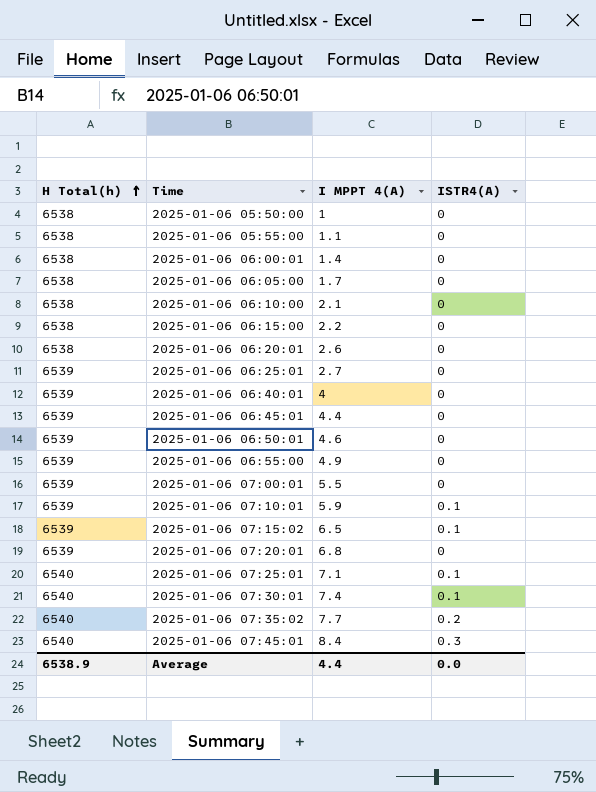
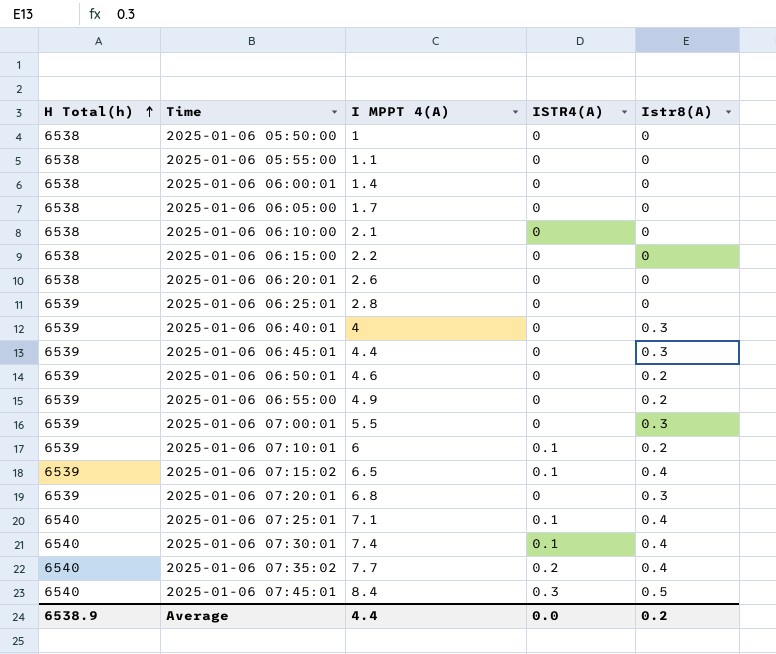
column Istr8(A) | position: none -> 5
2025-01-06 06:25:01 | I MPPT 4(A): 2.7 -> 2.8
2025-01-06 07:10:01 | I MPPT 4(A): 5.9 -> 6

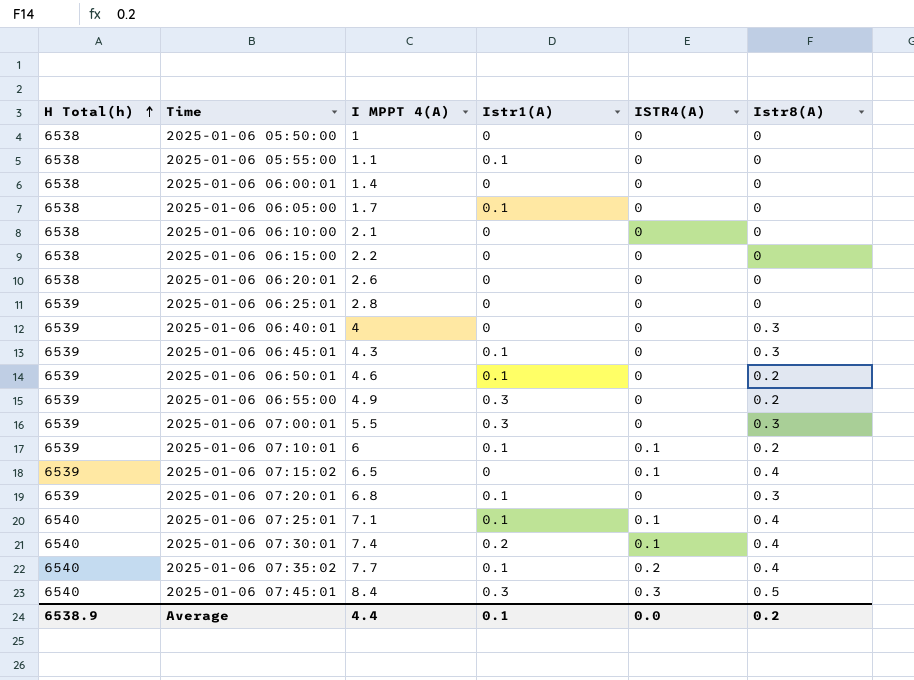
column Istr1(A) | position: none -> 4
2025-01-06 06:45:01 | I MPPT 4(A): 4.4 -> 4.3

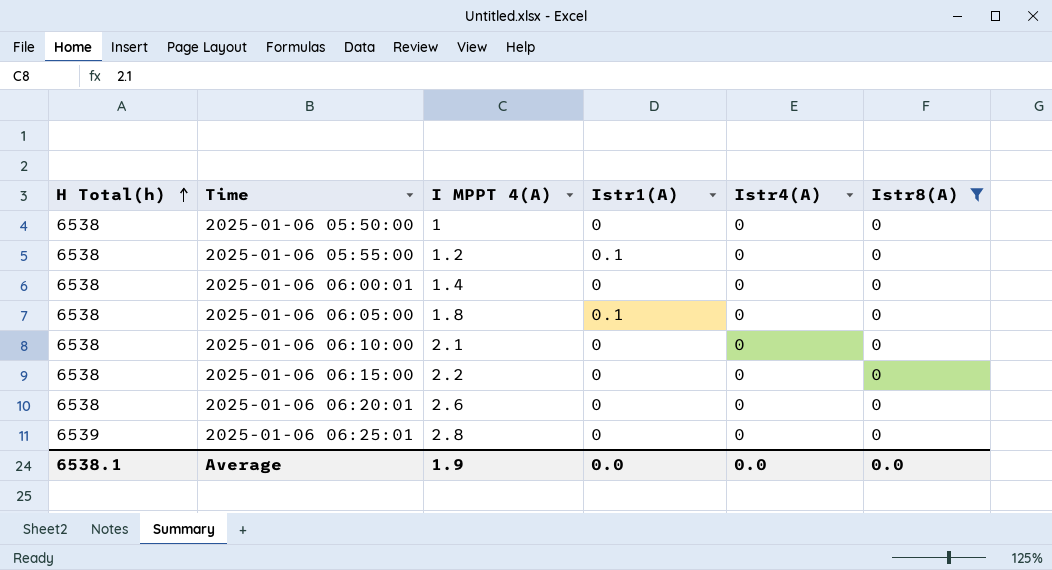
filter: none -> Istr8(A) = 0
column name: ISTR4(A) -> Istr4(A)
2025-01-06 05:55:00 | I MPPT 4(A): 1.1 -> 1.2
2025-01-06 06:05:00 | I MPPT 4(A): 1.7 -> 1.8
Average | H Total(h): 6538.9 -> 6538.1
Average | I MPPT 4(A): 4.4 -> 1.9
Average | Istr1(A): 0.1 -> 0.0
Average | Istr8(A): 0.2 -> 0.0

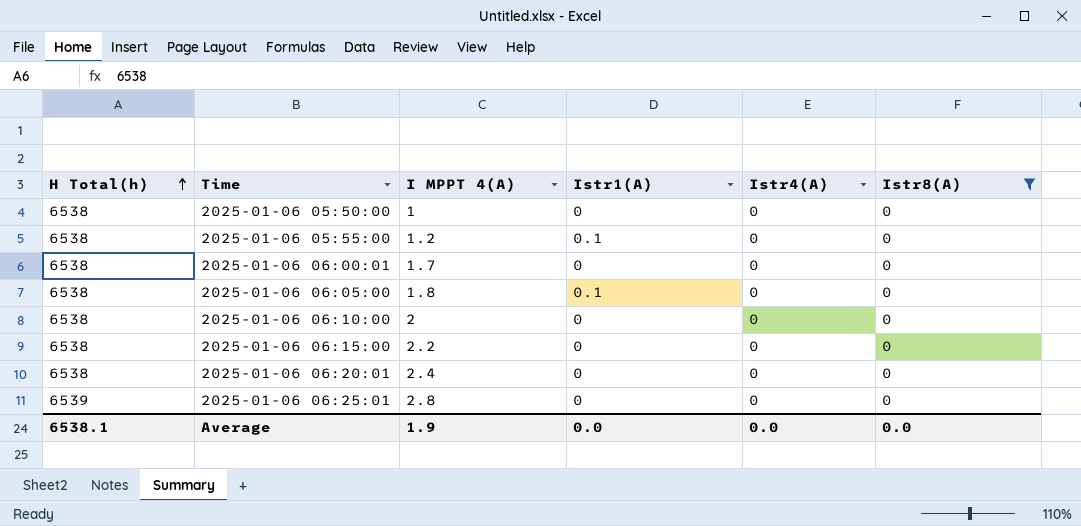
2025-01-06 06:00:01 | I MPPT 4(A): 1.4 -> 1.7
2025-01-06 06:10:00 | I MPPT 4(A): 2.1 -> 2
2025-01-06 06:20:01 | I MPPT 4(A): 2.6 -> 2.4

